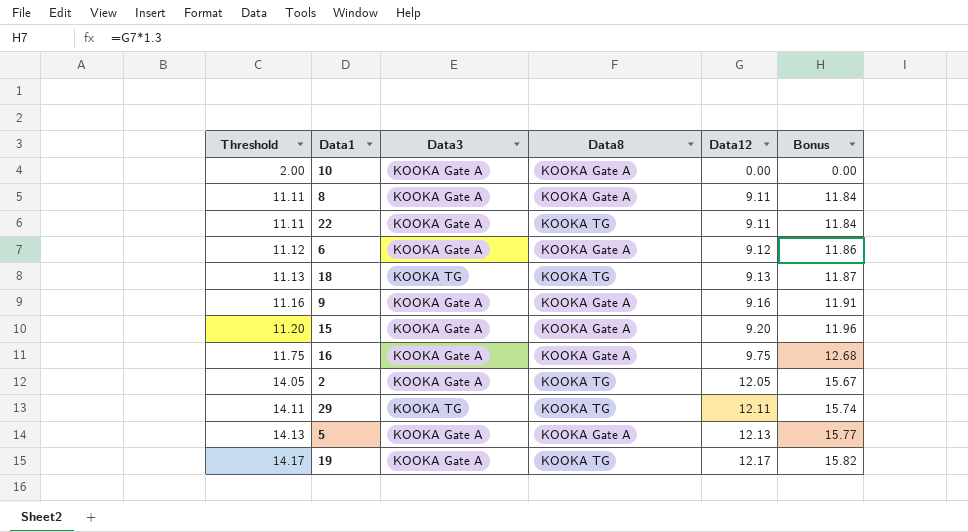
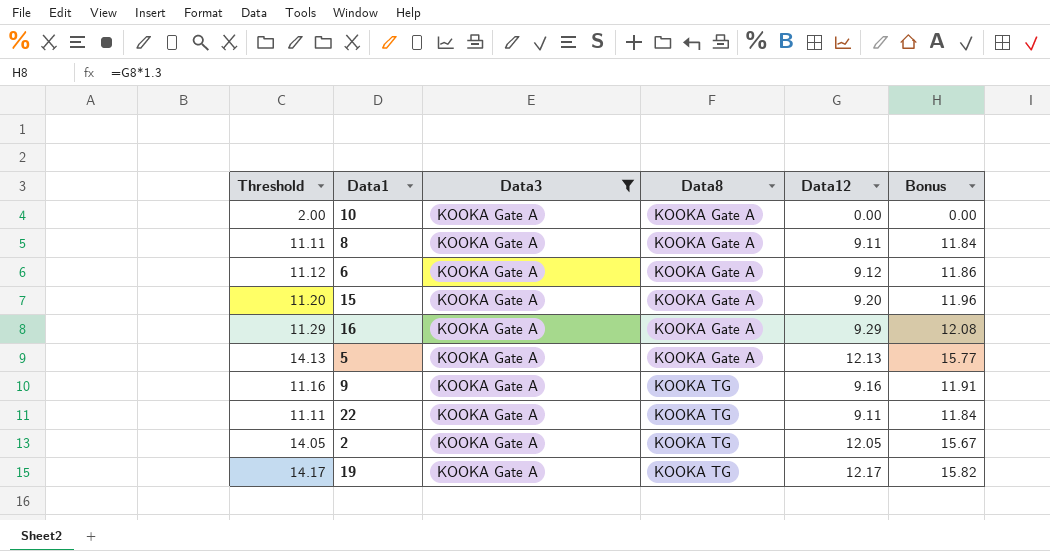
filter: none -> Data3 = KOOKA Gate A
row order: Threshold ascending -> Data8 ascending
16 | Threshold: 11.75 -> 11.29
16 | Data12: 9.75 -> 9.29
16 | Bonus: 12.68 -> 12.08
9 | Data8: KOOKA Gate A -> KOOKA TG

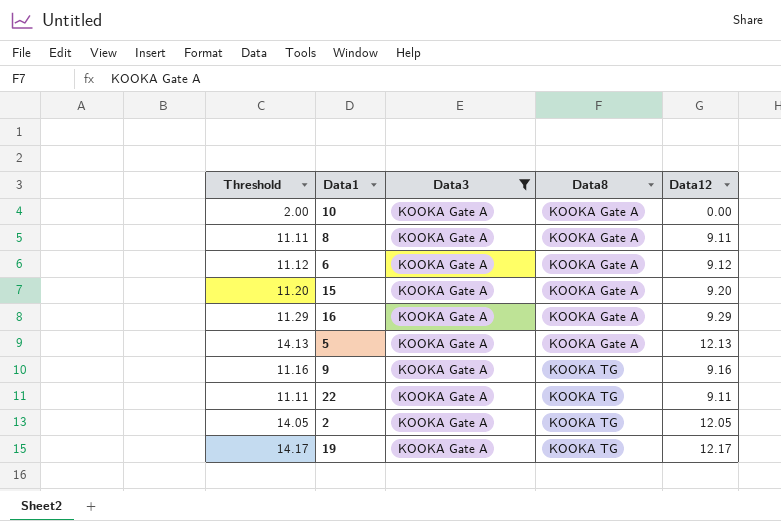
column Bonus | formula: [Data12] * 1.3 -> none

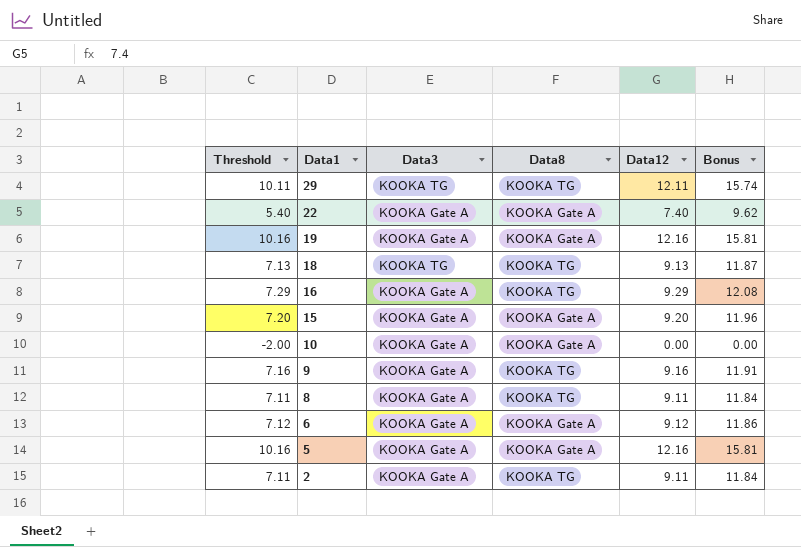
filter: Data3 = KOOKA Gate A -> none
row order: Data8 ascending -> Data1 descending
column Threshold | formula: [Data12] + 2 -> [Data12] - 2
column Bonus | formula: none -> [Data12] * 1.3
22 | Data8: KOOKA TG -> KOOKA Gate A
22 | Data12: 9.11 -> 7.40
19 | Data8: KOOKA TG -> KOOKA Gate A
19 | Data12: 12.17 -> 12.16
16 | Data8: KOOKA Gate A -> KOOKA TG
8 | Data8: KOOKA Gate A -> KOOKA TG
5 | Data12: 12.13 -> 12.16
2 | Data12: 12.05 -> 9.11

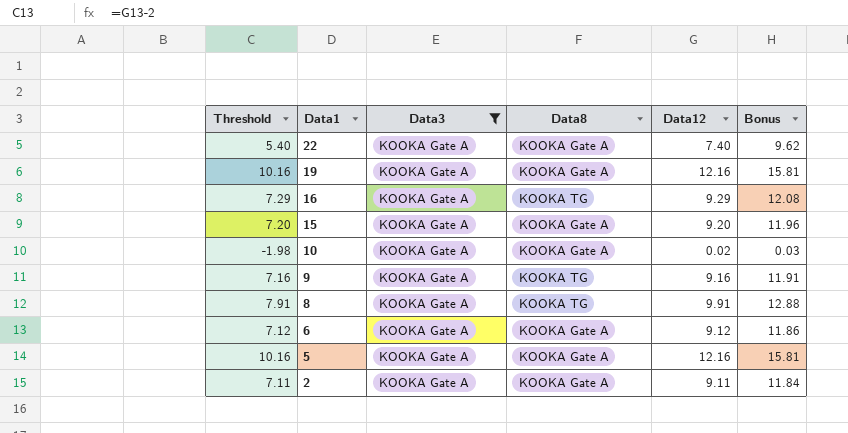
filter: none -> Data3 = KOOKA Gate A
10 | Threshold: -2.00 -> -1.98
10 | Data12: 0.00 -> 0.02
10 | Bonus: 0.00 -> 0.03
8 | Threshold: 7.11 -> 7.91
8 | Data12: 9.11 -> 9.91
8 | Bonus: 11.84 -> 12.88
2 | Data8: KOOKA TG -> KOOKA Gate A

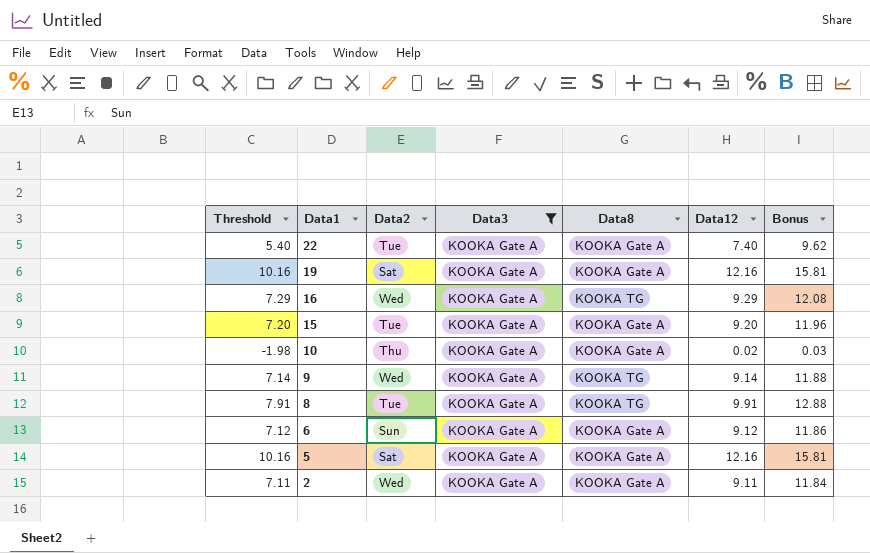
column Data2 | position: none -> 3
9 | Threshold: 7.16 -> 7.14
9 | Data12: 9.16 -> 9.14
9 | Bonus: 11.91 -> 11.88

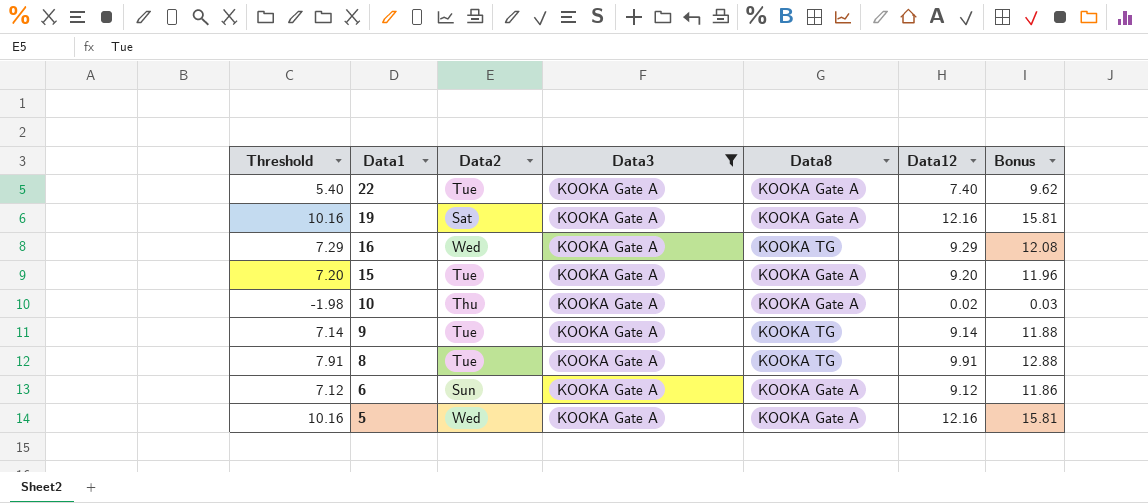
row 2: 7.11 | Wed | KOOKA Gate A | KOOKA Gate A | 9.11 | 11.84 -> none
9 | Data2: Wed -> Tue
5 | Data2: Sat -> Wed

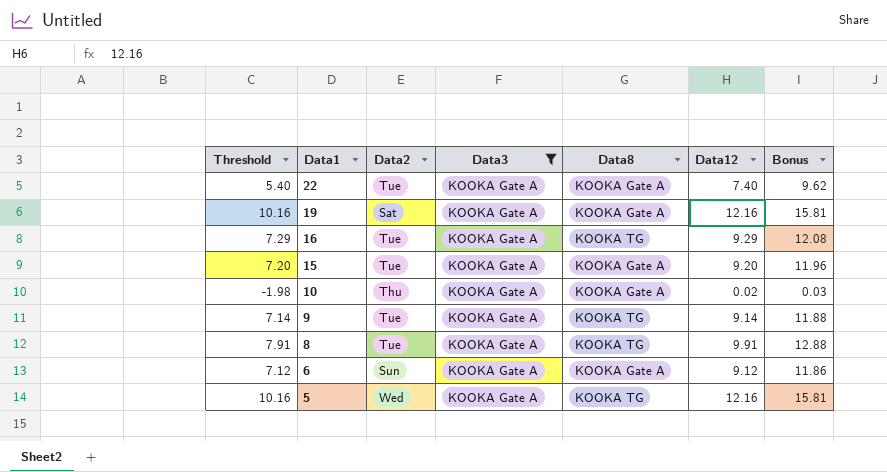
16 | Data2: Wed -> Tue
5 | Data8: KOOKA Gate A -> KOOKA TG

